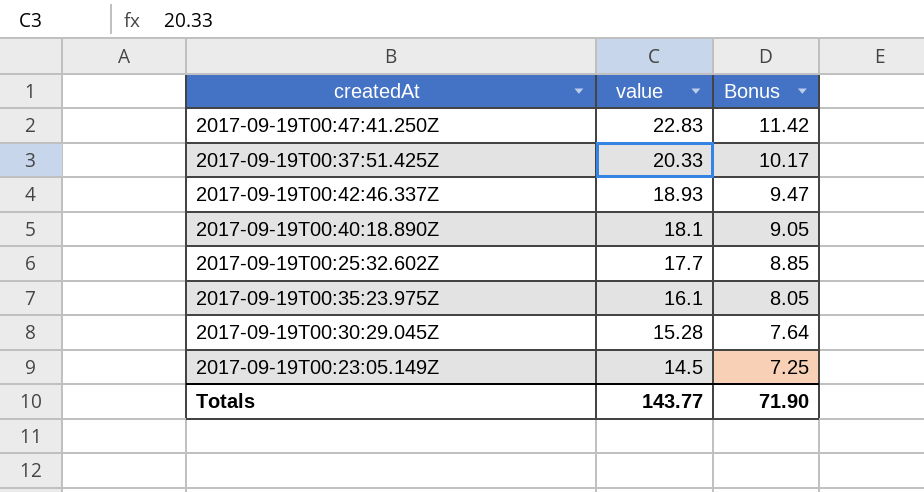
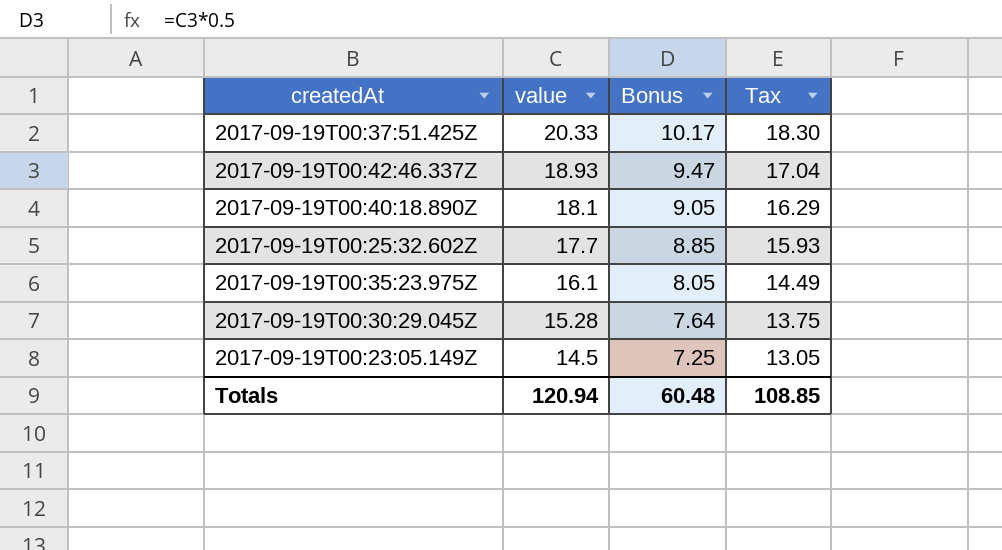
column Tax | formula: none -> [value] * 0.9
row 2017-09-19T00:47:41.250Z: 22.83 | 11.42 -> none
Totals | value: 143.77 -> 120.94
Totals | Bonus: 71.90 -> 60.48

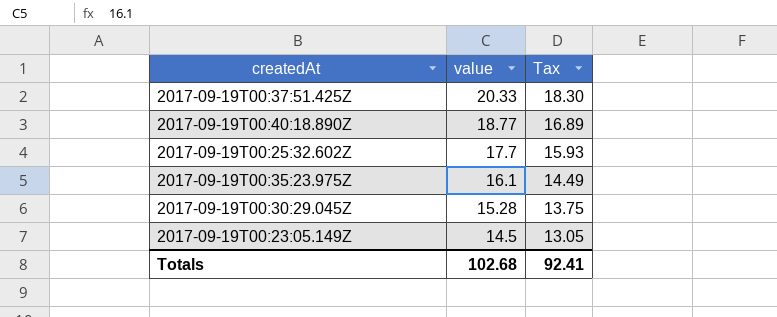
column Bonus | formula: [value] * 0.5 -> none
row 2017-09-19T00:42:46.337Z: 18.93 | 9.47 | 17.04 -> none
2017-09-19T00:40:18.890Z | value: 18.1 -> 18.77
2017-09-19T00:40:18.890Z | Tax: 16.29 -> 16.89
Totals | value: 120.94 -> 102.68
Totals | Tax: 108.85 -> 92.41

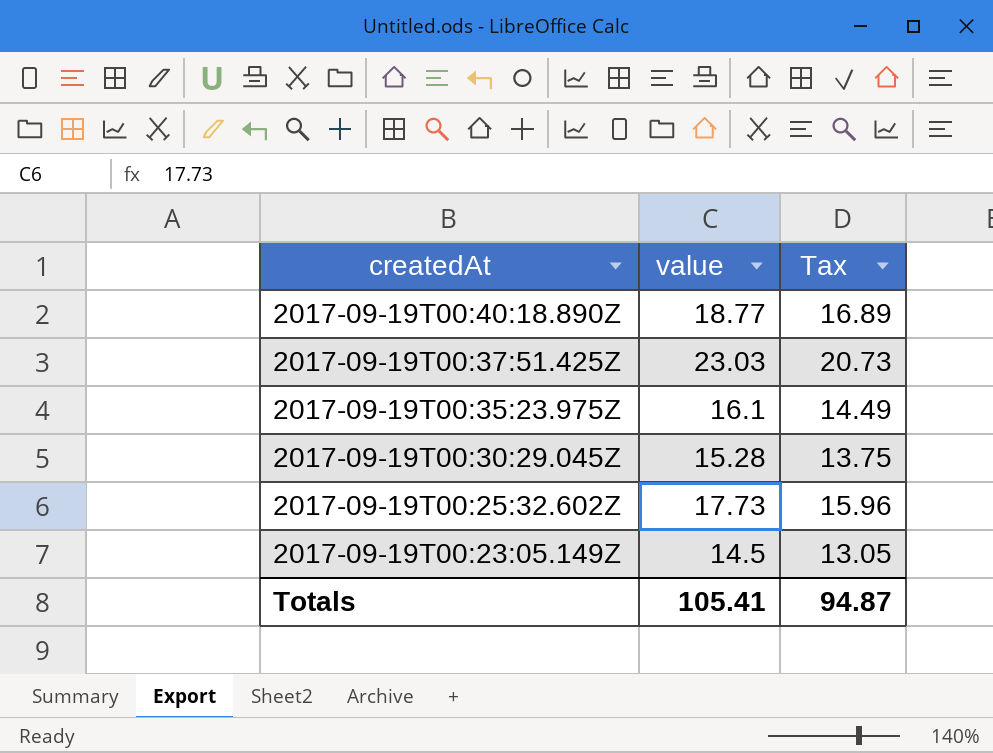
row order: value descending -> createdAt descending
2017-09-19T00:37:51.425Z | value: 20.33 -> 23.03
2017-09-19T00:37:51.425Z | Tax: 18.30 -> 20.73
2017-09-19T00:25:32.602Z | value: 17.7 -> 17.73
2017-09-19T00:25:32.602Z | Tax: 15.93 -> 15.96
Totals | value: 102.68 -> 105.41
Totals | Tax: 92.41 -> 94.87

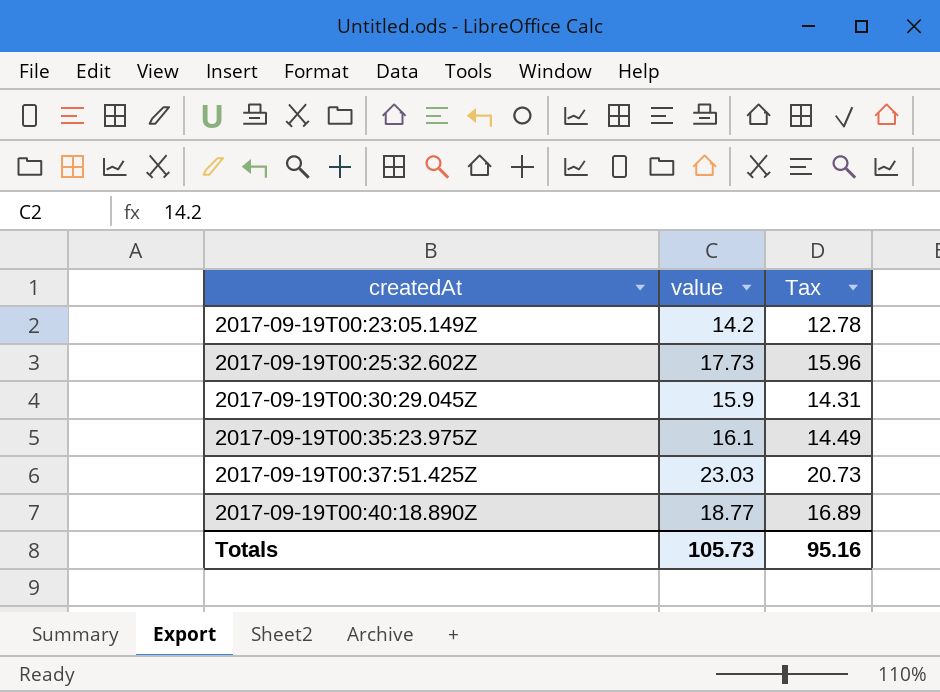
row order: createdAt descending -> createdAt ascending
2017-09-19T00:23:05.149Z | value: 14.5 -> 14.2
2017-09-19T00:23:05.149Z | Tax: 13.05 -> 12.78
2017-09-19T00:30:29.045Z | value: 15.28 -> 15.9
2017-09-19T00:30:29.045Z | Tax: 13.75 -> 14.31
Totals | value: 105.41 -> 105.73
Totals | Tax: 94.87 -> 95.16

